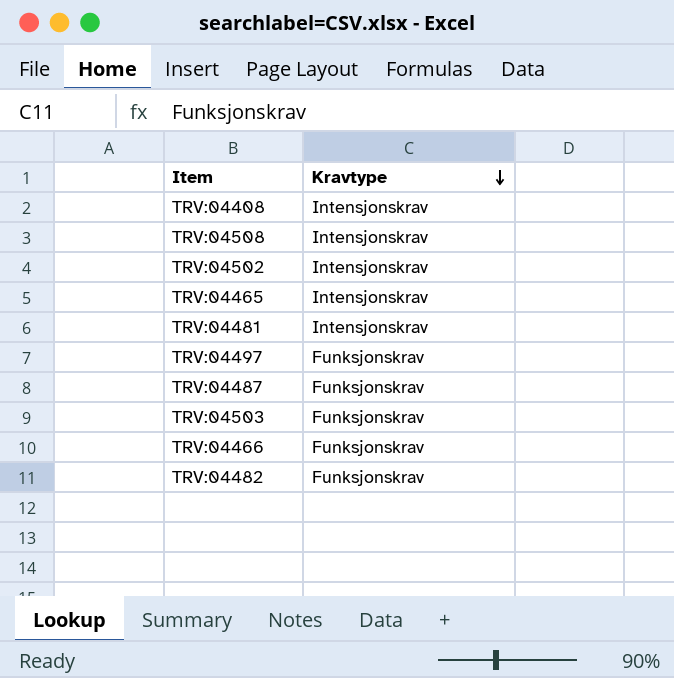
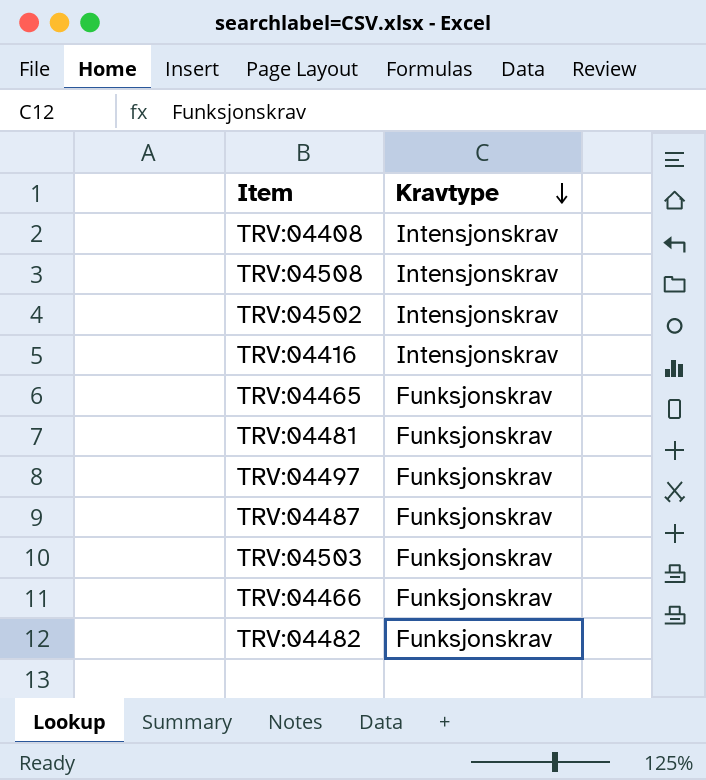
row TRV:04416: none -> Intensjonskrav
TRV:04465 | Kravtype: Intensjonskrav -> Funksjonskrav
TRV:04481 | Kravtype: Intensjonskrav -> Funksjonskrav

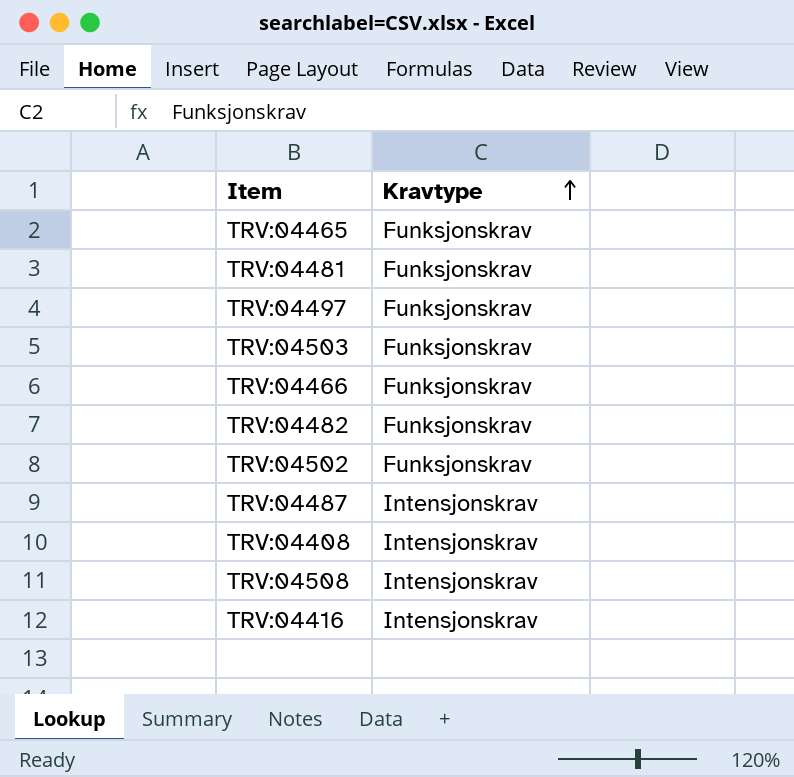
row order: Kravtype descending -> Kravtype ascending
TRV:04502 | Kravtype: Intensjonskrav -> Funksjonskrav
TRV:04487 | Kravtype: Funksjonskrav -> Intensjonskrav

